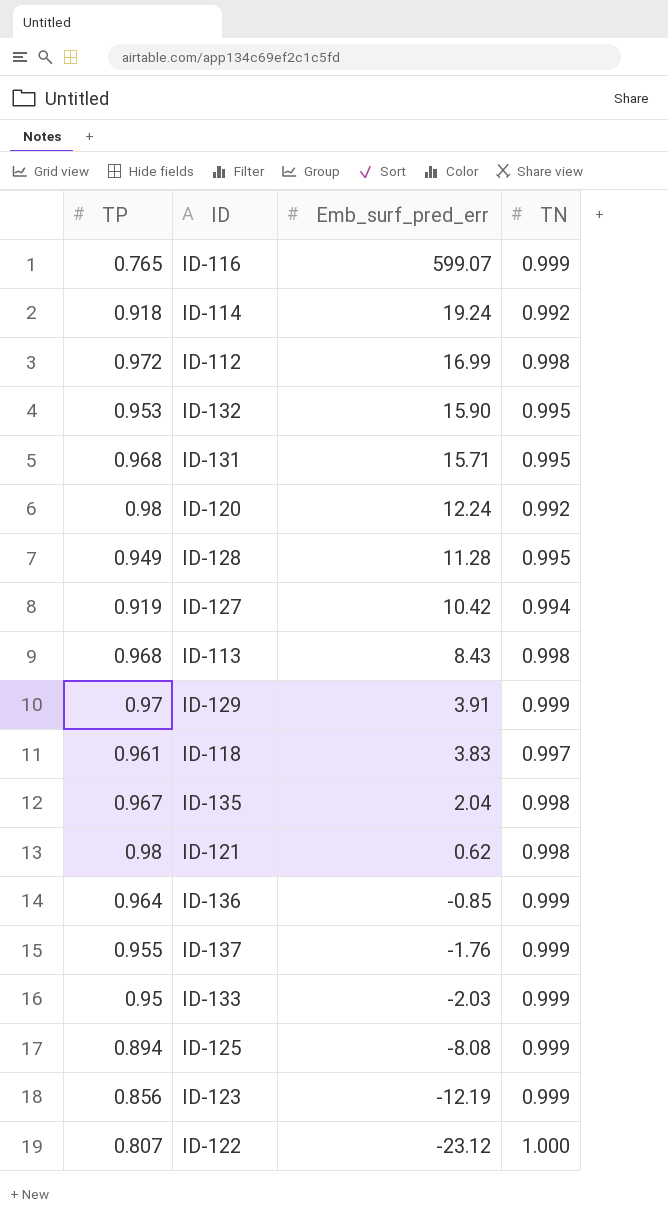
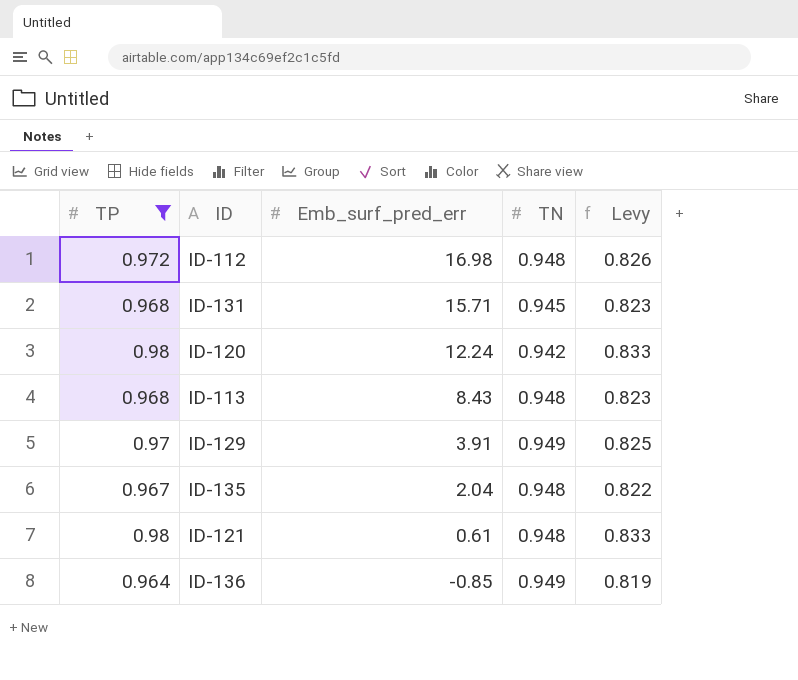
filter: none -> TP >= 0.964
column Levy | formula: none -> [TP] * 0.85
ID-112 | Emb_surf_pred_err: 16.99 -> 16.98
ID-112 | TN: 0.998 -> 0.948
ID-131 | TN: 0.995 -> 0.945
ID-120 | TN: 0.992 -> 0.942
ID-113 | TN: 0.998 -> 0.948
ID-129 | TN: 0.999 -> 0.949
ID-135 | TN: 0.998 -> 0.948
ID-121 | Emb_surf_pred_err: 0.62 -> 0.61
ID-121 | TN: 0.998 -> 0.948
ID-136 | TN: 0.999 -> 0.949

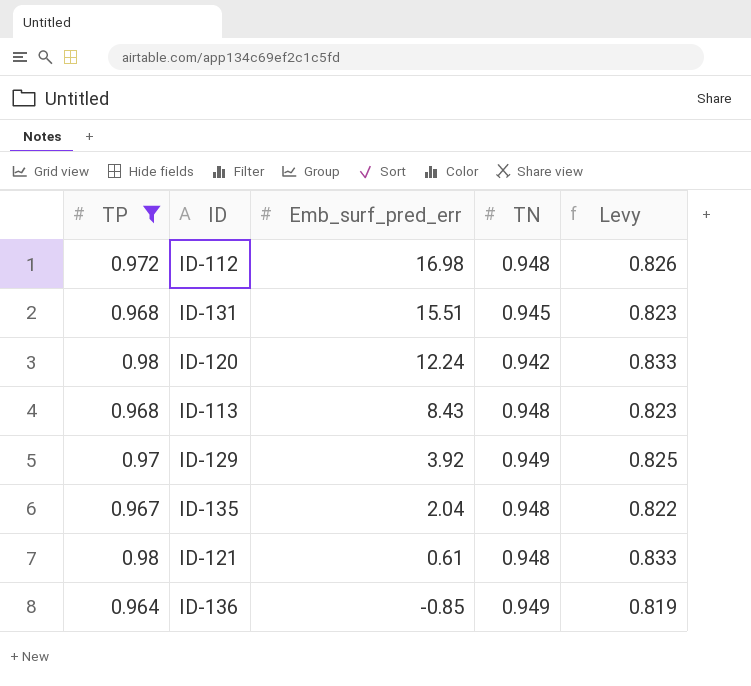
ID-131 | Emb_surf_pred_err: 15.71 -> 15.51
ID-129 | Emb_surf_pred_err: 3.91 -> 3.92

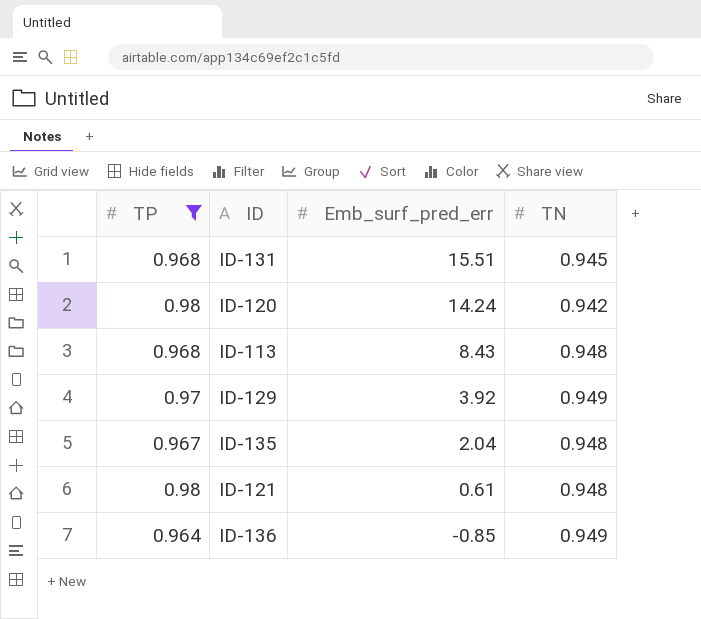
column Levy | formula: [TP] * 0.85 -> none
row ID-112: 0.972 | 16.98 | 0.948 | 0.826 -> none
ID-120 | Emb_surf_pred_err: 12.24 -> 14.24

